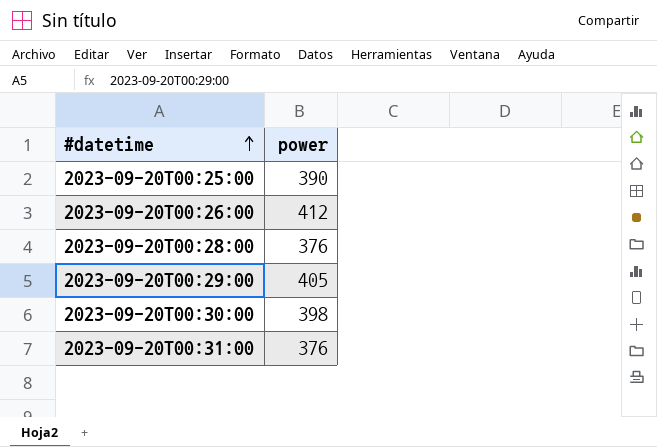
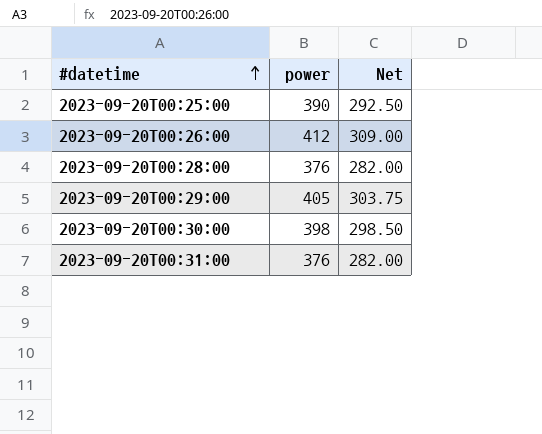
column Net | formula: none -> [power] * 0.75

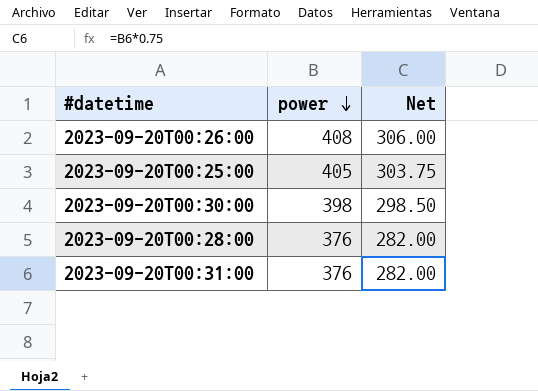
row order: #datetime ascending -> power descending
row 2023-09-20T00:29:00: 405 | 303.75 -> none
2023-09-20T00:26:00 | power: 412 -> 408
2023-09-20T00:26:00 | Net: 309.00 -> 306.00
2023-09-20T00:25:00 | power: 390 -> 405
2023-09-20T00:25:00 | Net: 292.50 -> 303.75

